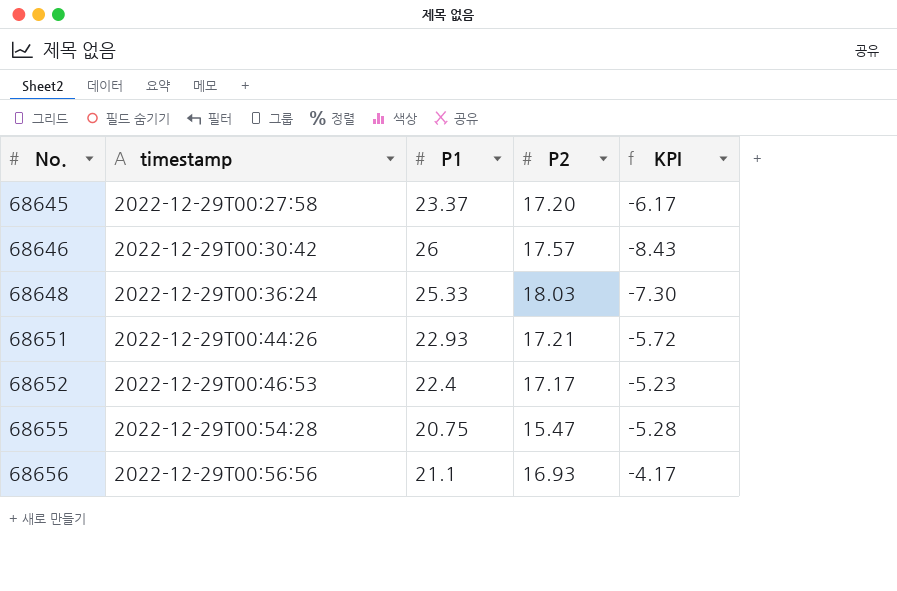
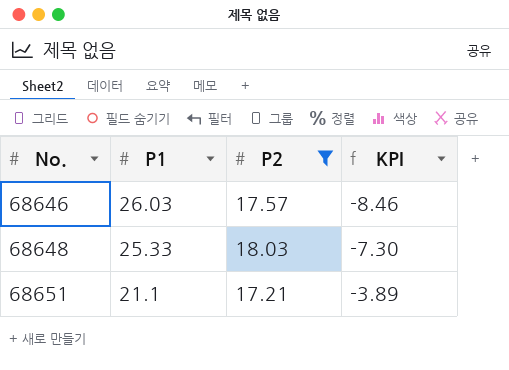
filter: none -> P2 >= 17.21
column timestamp | position: 2 -> none
68646 | P1: 26 -> 26.03
68646 | KPI: -8.43 -> -8.46
68651 | P1: 22.93 -> 21.1
68651 | KPI: -5.72 -> -3.89

